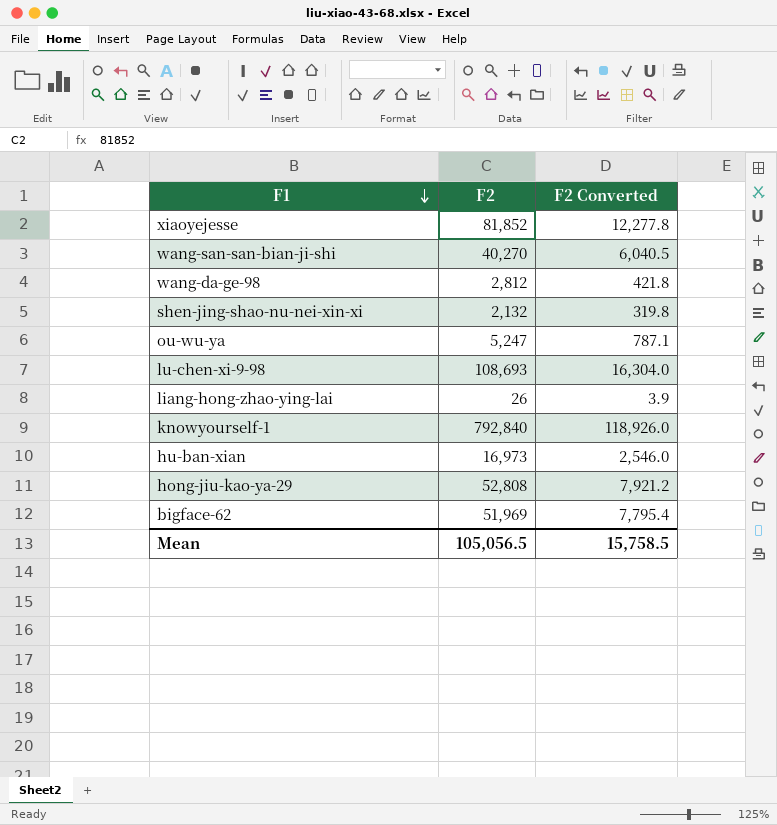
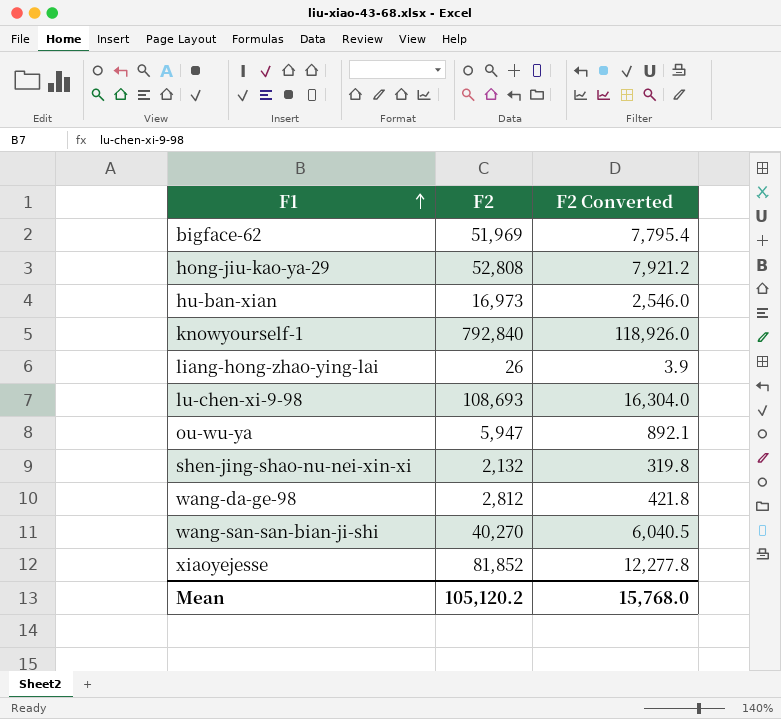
row order: F1 descending -> F1 ascending
ou-wu-ya | F2: 5,247 -> 5,947
ou-wu-ya | F2 Converted: 787.1 -> 892.1
Mean | F2: 105,056.5 -> 105,120.2
Mean | F2 Converted: 15,758.5 -> 15,768.0

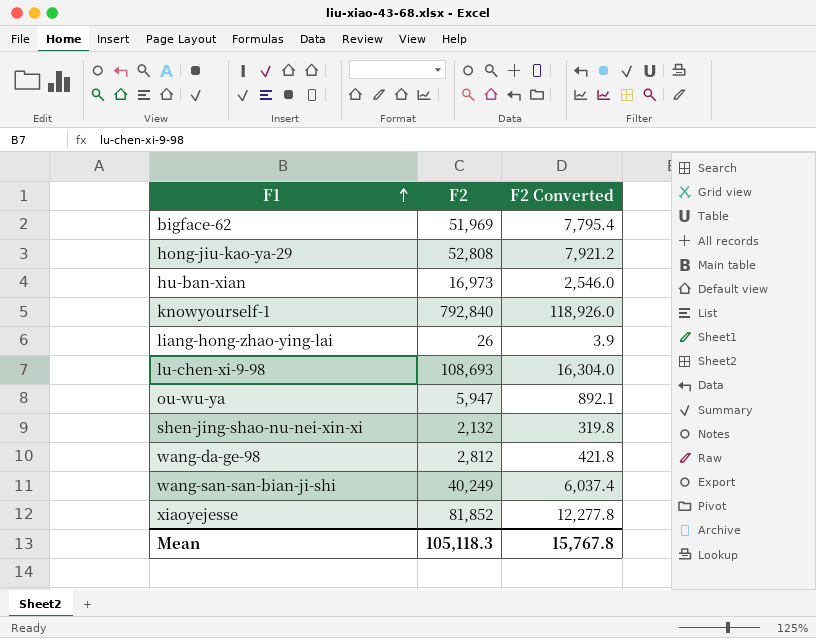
wang-san-san-bian-ji-shi | F2: 40,270 -> 40,249
wang-san-san-bian-ji-shi | F2 Converted: 6,040.5 -> 6,037.4
Mean | F2: 105,120.2 -> 105,118.3
Mean | F2 Converted: 15,768.0 -> 15,767.8

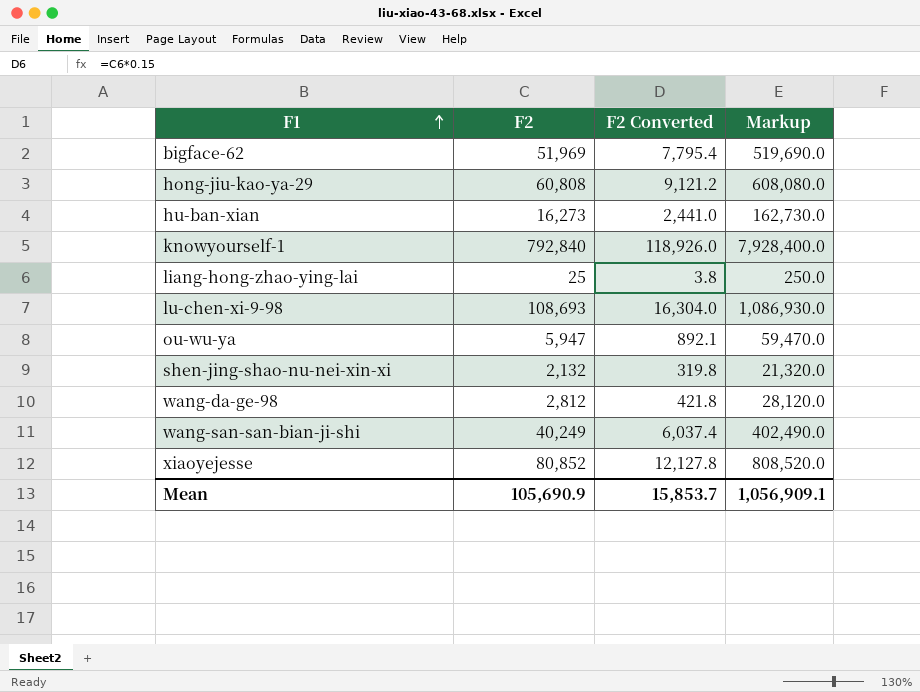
column Markup | formula: none -> [F2] * 10
hong-jiu-kao-ya-29 | F2: 52,808 -> 60,808
hong-jiu-kao-ya-29 | F2 Converted: 7,921.2 -> 9,121.2
hu-ban-xian | F2: 16,973 -> 16,273
hu-ban-xian | F2 Converted: 2,546.0 -> 2,441.0
liang-hong-zhao-ying-lai | F2: 26 -> 25
liang-hong-zhao-ying-lai | F2 Converted: 3.9 -> 3.8
xiaoyejesse | F2: 81,852 -> 80,852
xiaoyejesse | F2 Converted: 12,277.8 -> 12,127.8
Mean | F2: 105,118.3 -> 105,690.9
Mean | F2 Converted: 15,767.8 -> 15,853.7

